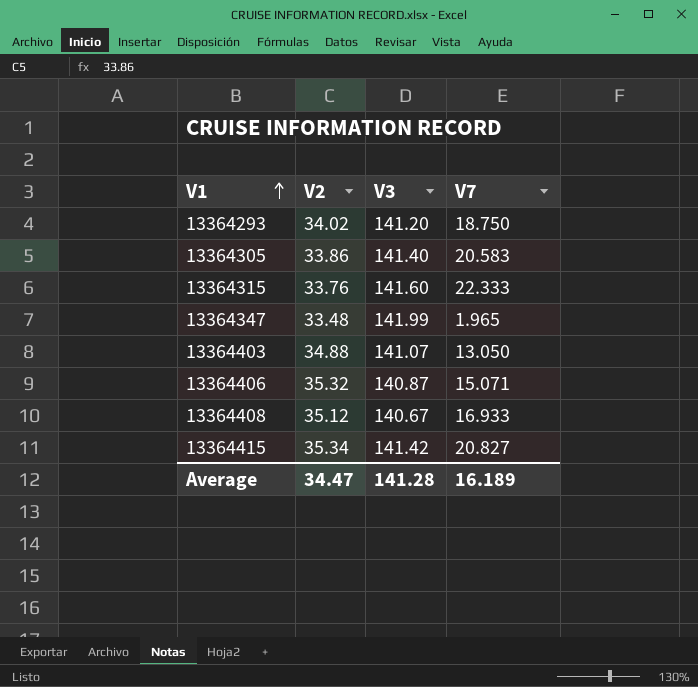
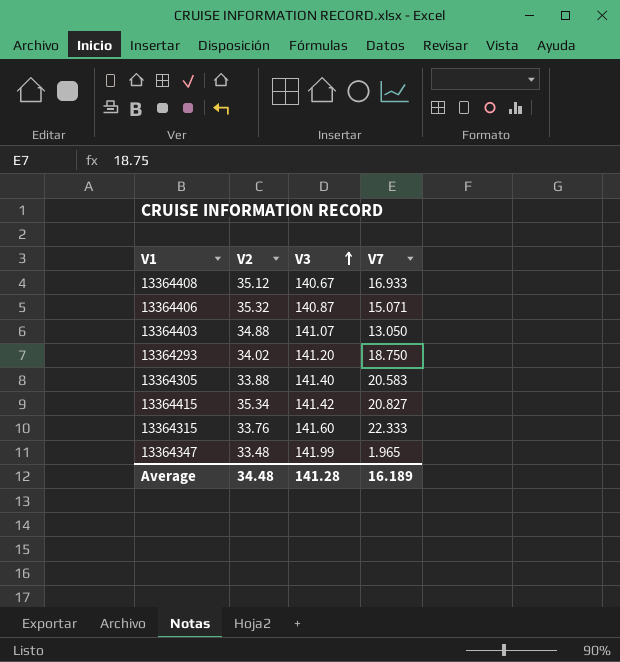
row order: V1 ascending -> V3 ascending
13364305 | V2: 33.86 -> 33.88
Average | V2: 34.47 -> 34.48

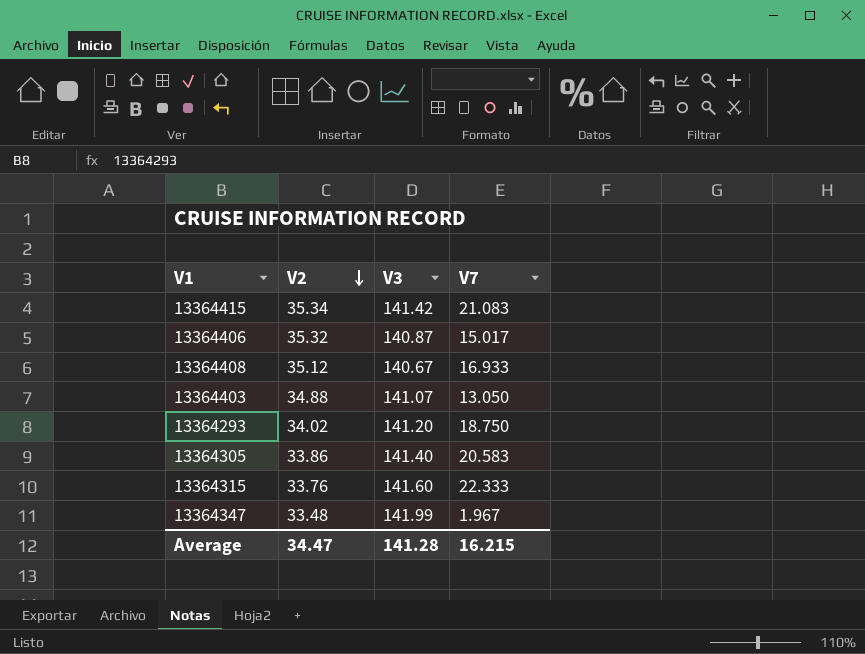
row order: V3 ascending -> V2 descending
13364415 | V7: 20.827 -> 21.083
13364406 | V7: 15.071 -> 15.017
13364305 | V2: 33.88 -> 33.86
13364347 | V7: 1.965 -> 1.967
Average | V2: 34.48 -> 34.47
Average | V7: 16.189 -> 16.215

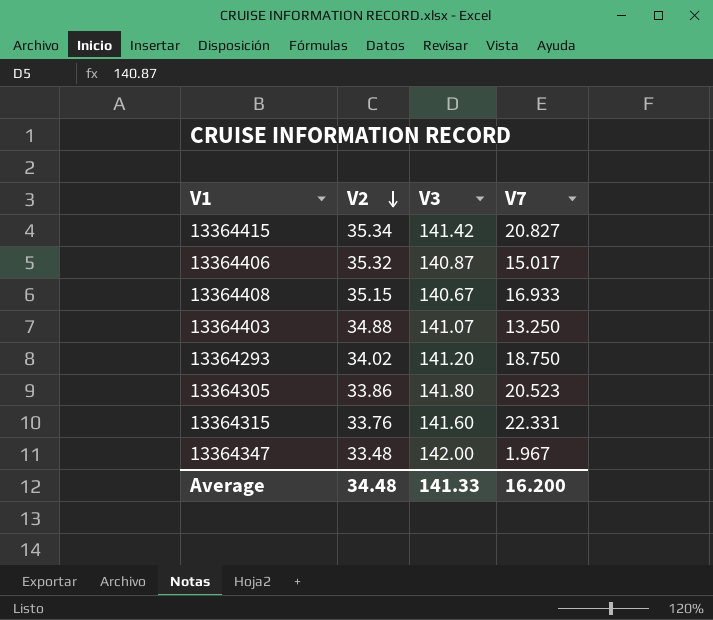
13364415 | V7: 21.083 -> 20.827
13364408 | V2: 35.12 -> 35.15
13364403 | V7: 13.050 -> 13.250
13364305 | V3: 141.40 -> 141.80
13364305 | V7: 20.583 -> 20.523
13364315 | V7: 22.333 -> 22.331
13364347 | V3: 141.99 -> 142.00
Average | V2: 34.47 -> 34.48
Average | V3: 141.28 -> 141.33
Average | V7: 16.215 -> 16.200

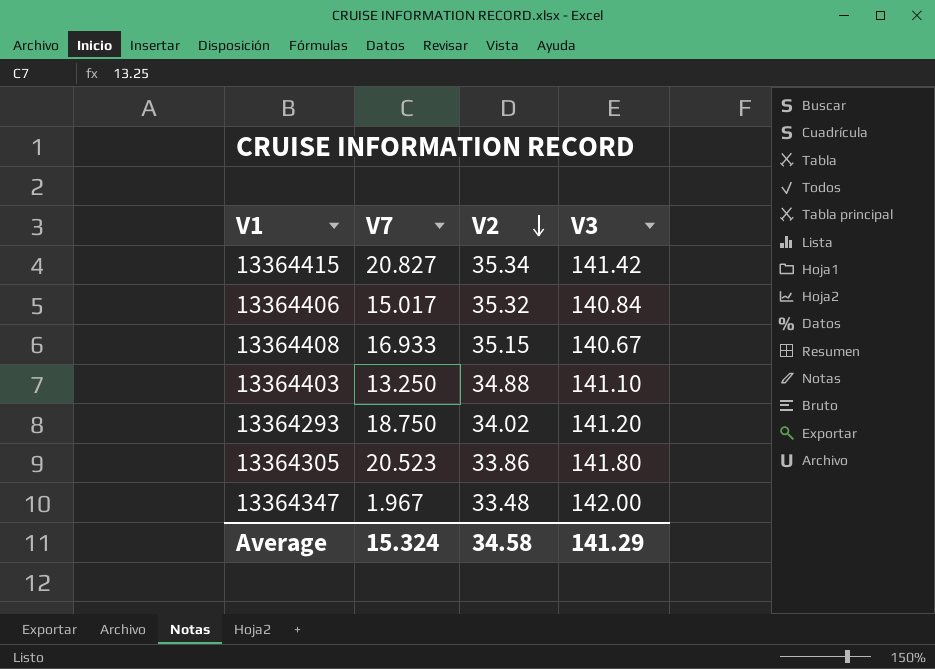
column V7 | position: 4 -> 2
row 13364315: 33.76 | 141.60 | 22.331 -> none
13364406 | V3: 140.87 -> 140.84
13364403 | V3: 141.07 -> 141.10
Average | V7: 16.200 -> 15.324
Average | V2: 34.48 -> 34.58
Average | V3: 141.33 -> 141.29

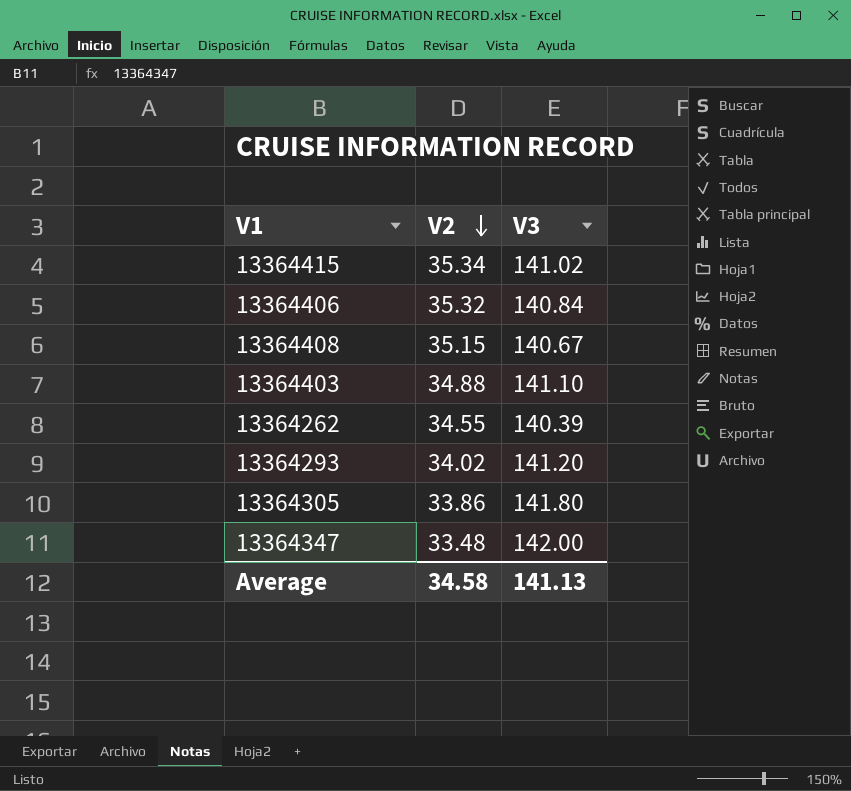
column V7 | position: 2 -> none
13364415 | V3: 141.42 -> 141.02
row 13364262: none -> 34.55 | 140.39
Average | V3: 141.29 -> 141.13

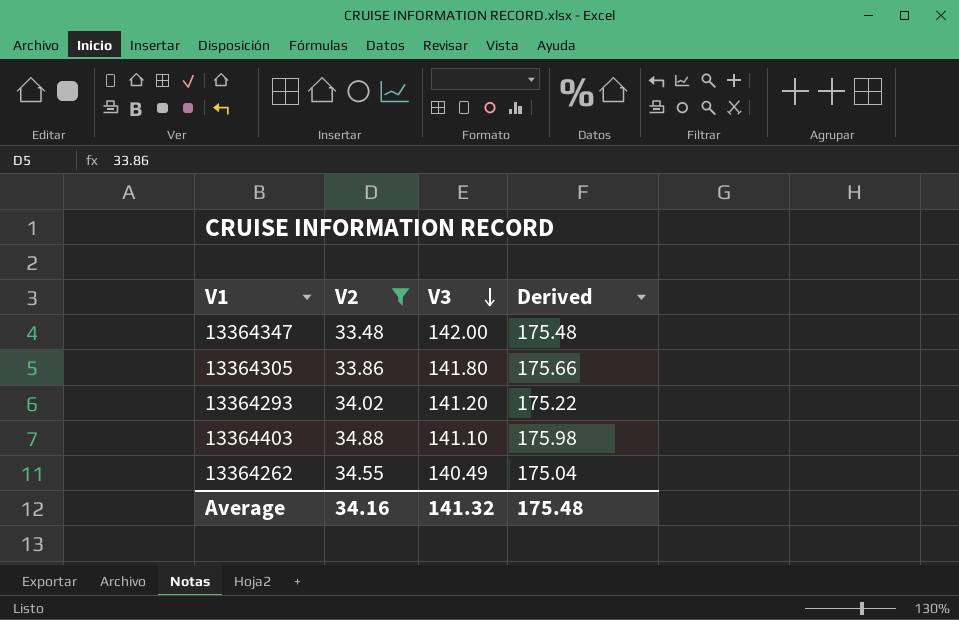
filter: none -> V2 <= 34.88
row order: V2 descending -> V3 descending
column Derived | formula: none -> [V2] + [V3]
13364262 | V3: 140.39 -> 140.49
Average | V2: 34.58 -> 34.16
Average | V3: 141.13 -> 141.32

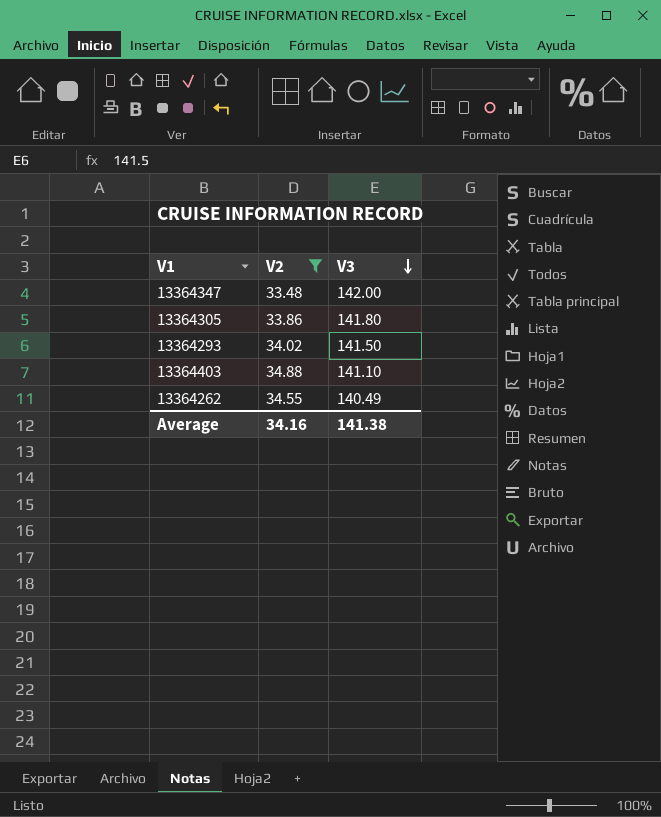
column Derived | formula: [V2] + [V3] -> none
13364293 | V3: 141.20 -> 141.50
Average | V3: 141.32 -> 141.38

